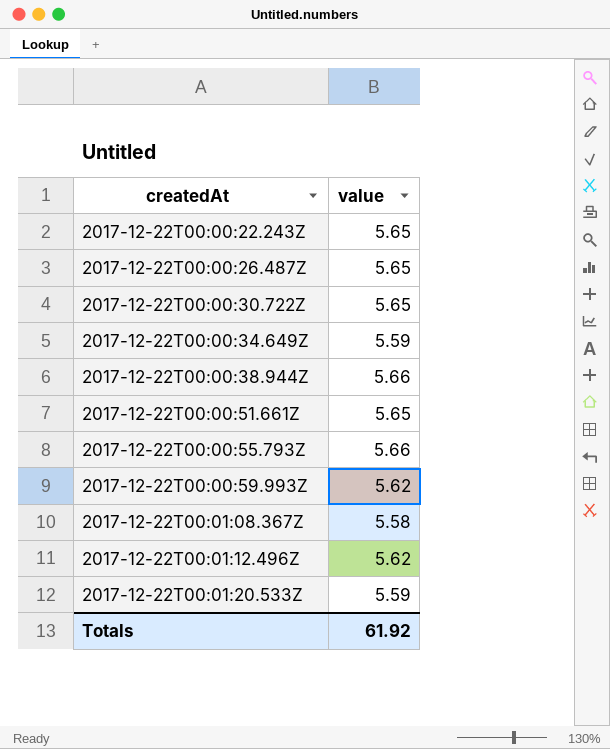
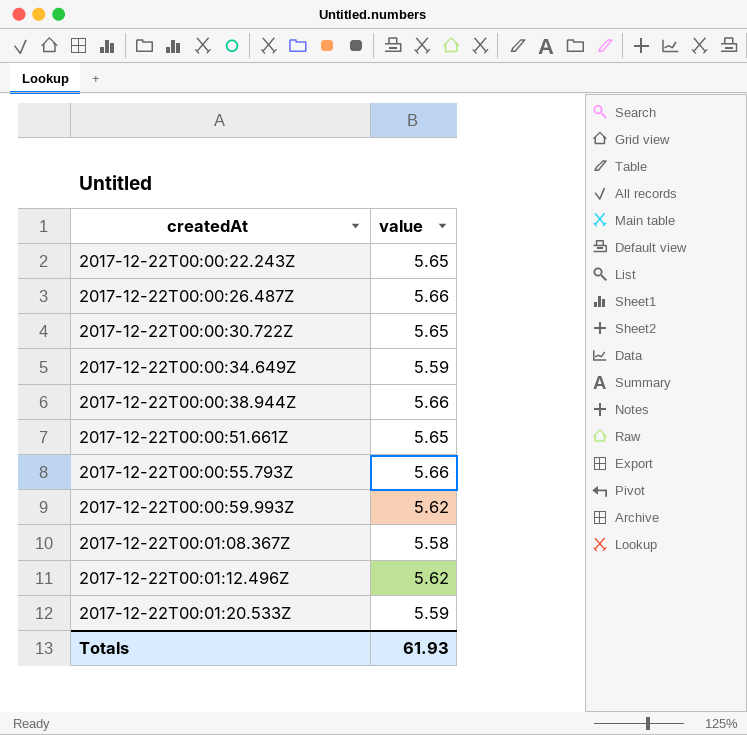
2017-12-22T00:00:26.487Z | value: 5.65 -> 5.66
Totals | value: 61.92 -> 61.93

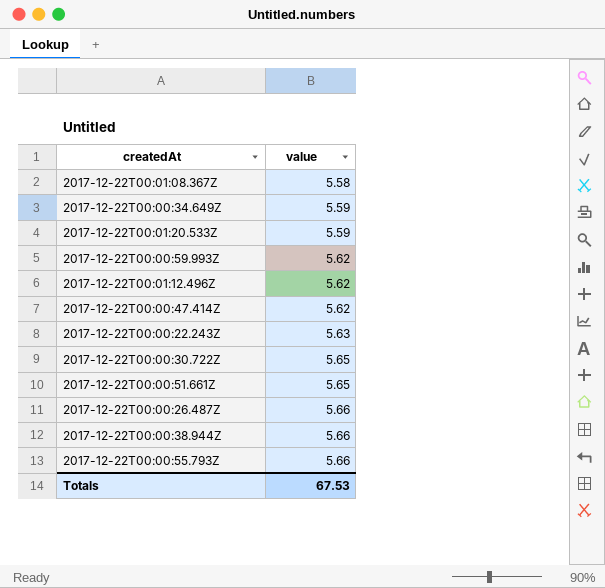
row order: createdAt ascending -> value ascending
row 2017-12-22T00:00:47.414Z: none -> 5.62
2017-12-22T00:00:22.243Z | value: 5.65 -> 5.63
Totals | value: 61.93 -> 67.53

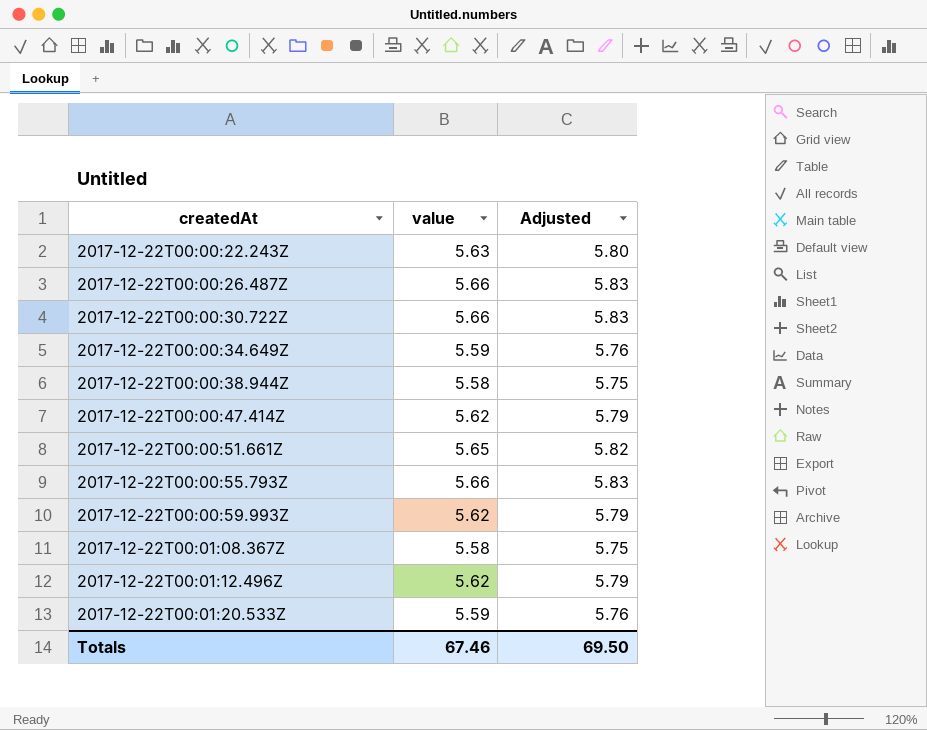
row order: value ascending -> createdAt ascending
column Adjusted | formula: none -> [value] * 1.03
2017-12-22T00:00:30.722Z | value: 5.65 -> 5.66
2017-12-22T00:00:38.944Z | value: 5.66 -> 5.58
Totals | value: 67.53 -> 67.46

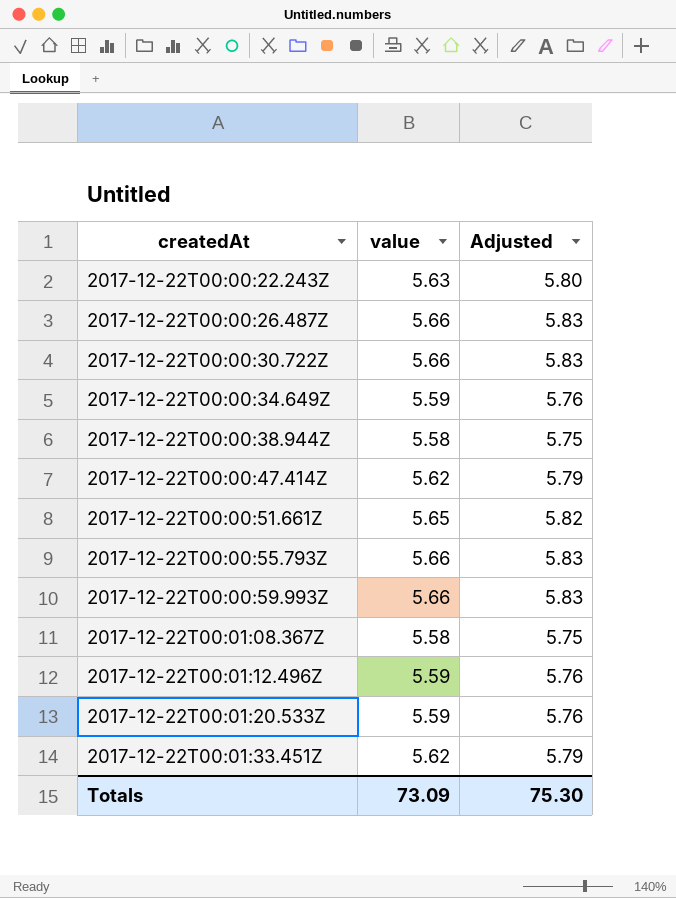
2017-12-22T00:00:59.993Z | value: 5.62 -> 5.66
2017-12-22T00:00:59.993Z | Adjusted: 5.79 -> 5.83
2017-12-22T00:01:12.496Z | value: 5.62 -> 5.59
2017-12-22T00:01:12.496Z | Adjusted: 5.79 -> 5.76
row 2017-12-22T00:01:33.451Z: none -> 5.62 | 5.79
Totals | value: 67.46 -> 73.09
Totals | Adjusted: 69.50 -> 75.30

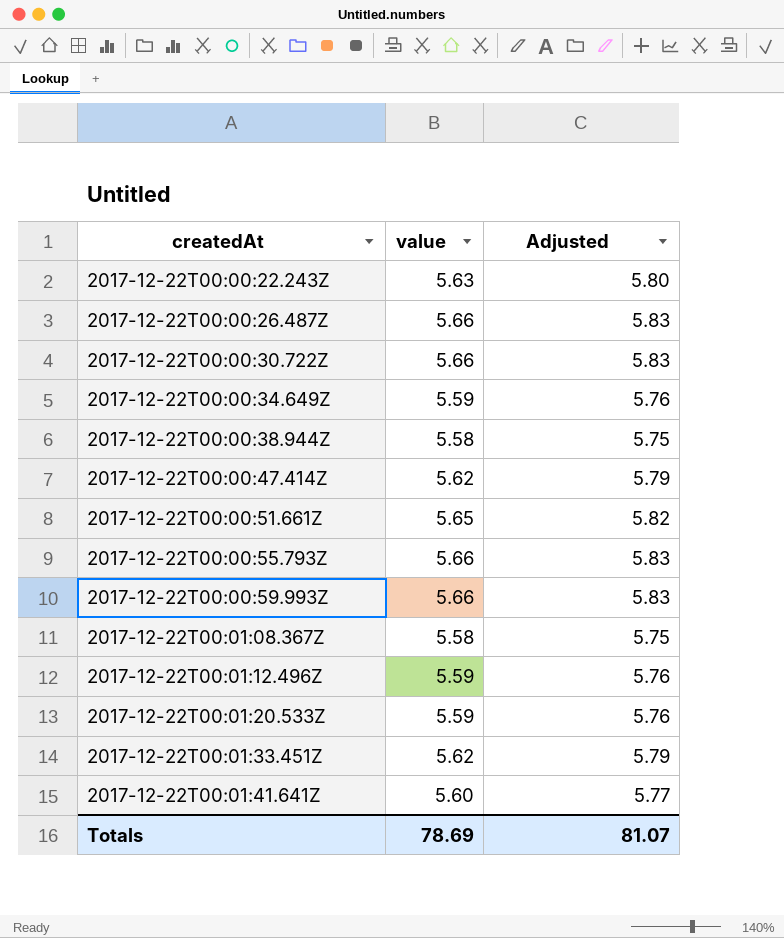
row 2017-12-22T00:01:41.641Z: none -> 5.60 | 5.77
Totals | value: 73.09 -> 78.69
Totals | Adjusted: 75.30 -> 81.07

